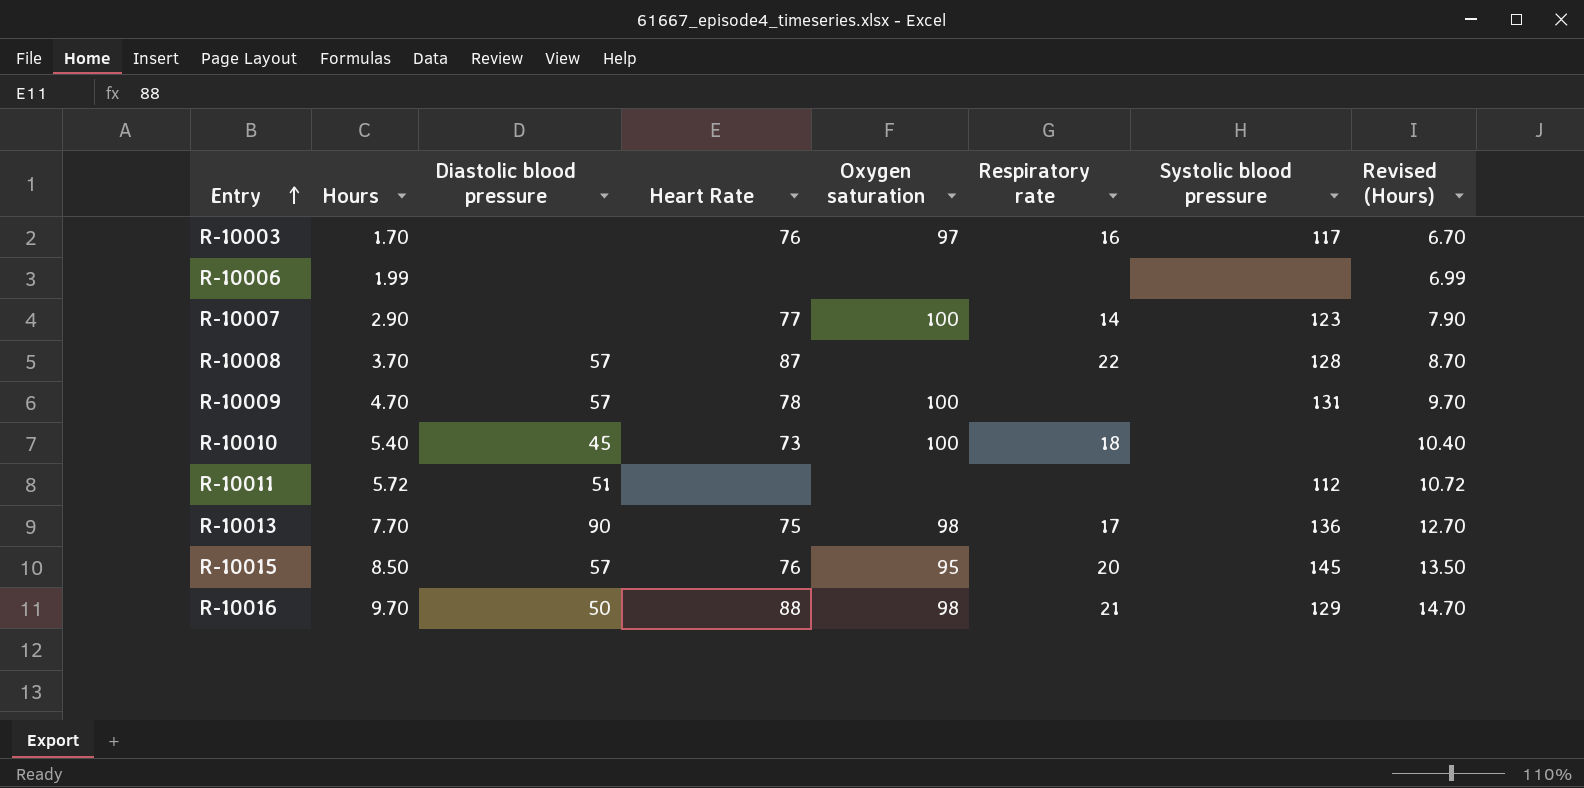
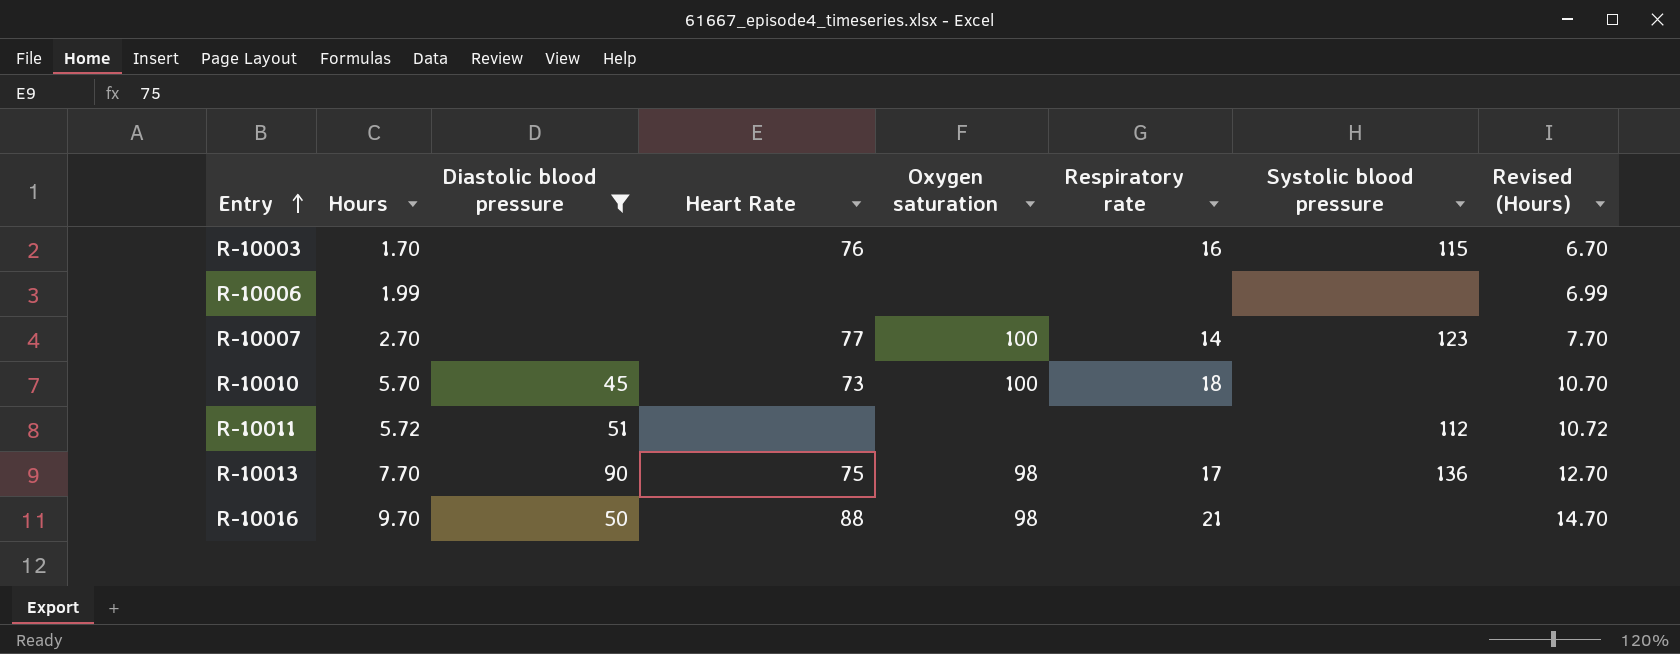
filter: none -> Diastolic blood pressure != 57
R-10003 | Oxygen saturation: 97 -> none
R-10003 | Systolic blood pressure: 117 -> 115
R-10007 | Hours: 2.90 -> 2.70
R-10007 | Revised (Hours): 7.90 -> 7.70
R-10010 | Hours: 5.40 -> 5.70
R-10010 | Revised (Hours): 10.40 -> 10.70
R-10016 | Systolic blood pressure: 129 -> none

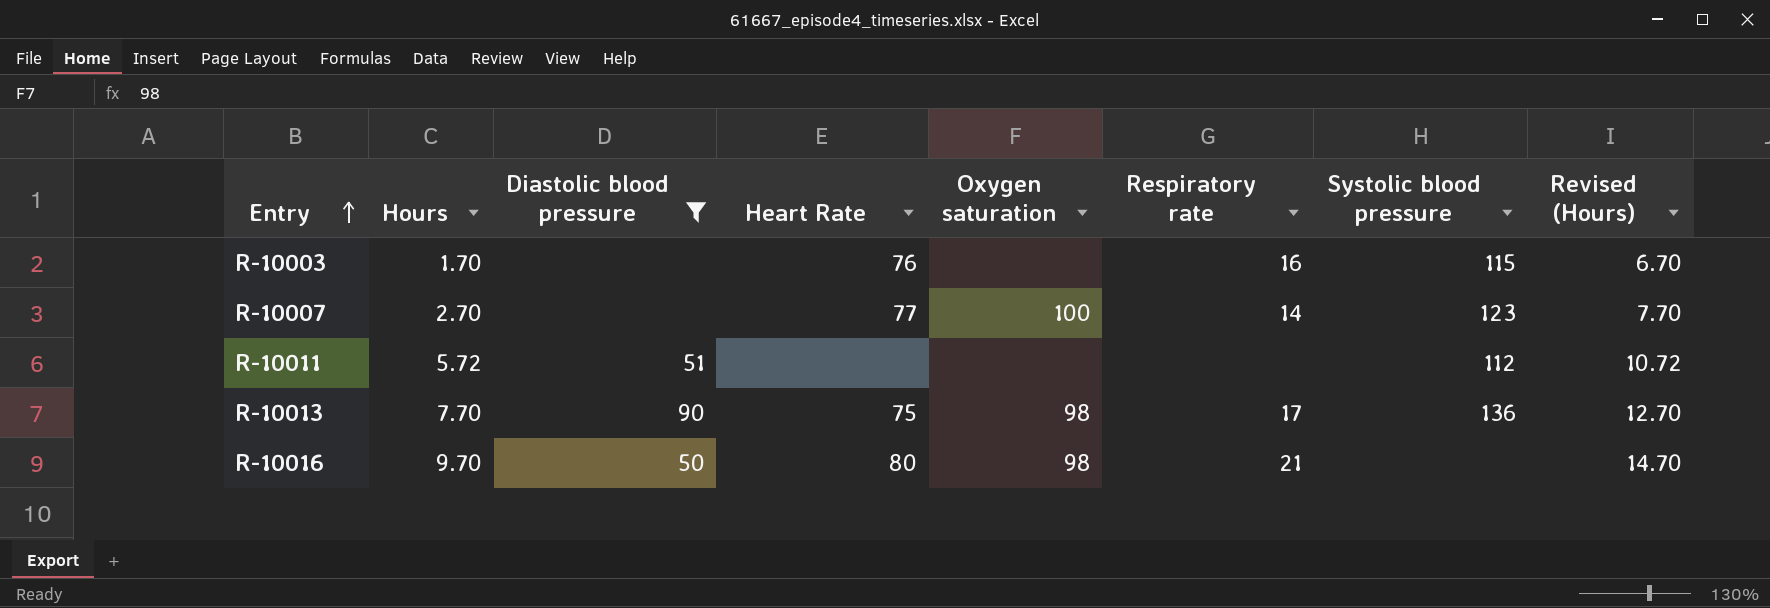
row R-10006: 1.99 | none | none | none | none | none | 6.99 -> none
row R-10010: 5.70 | 45 | 73 | 100 | 18 | none | 10.70 -> none
R-10016 | Heart Rate: 88 -> 80

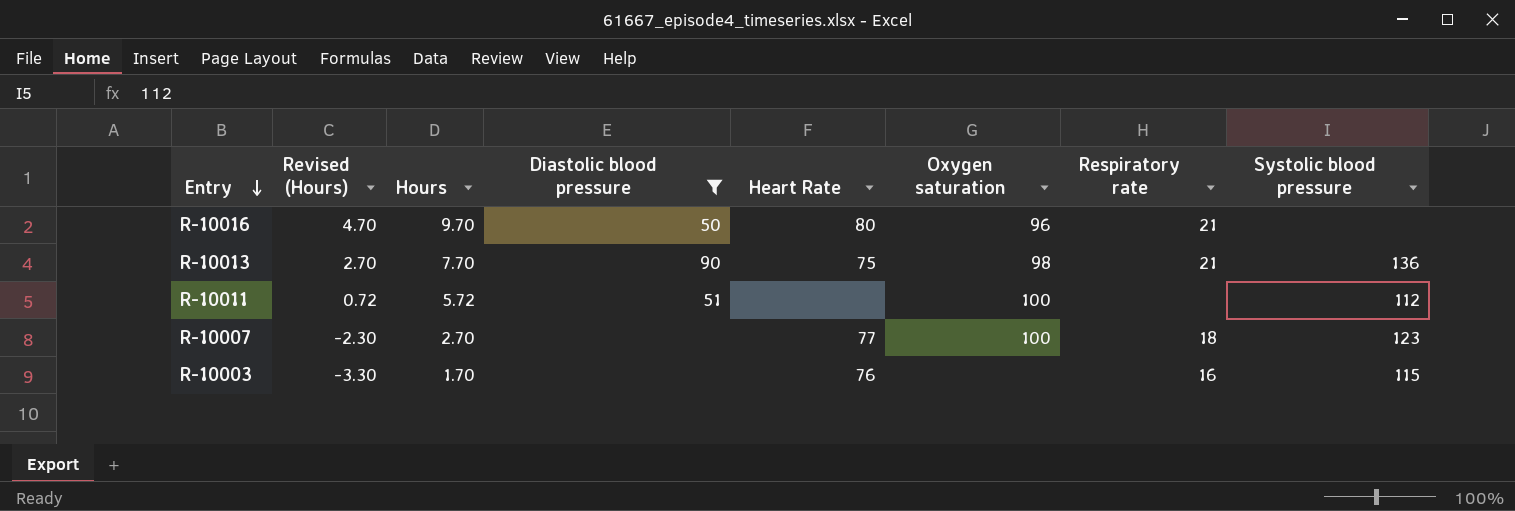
row order: Entry ascending -> Entry descending
column Revised (Hours) | formula: [Hours] + 5 -> [Hours] - 5
column Revised (Hours) | position: 8 -> 2
R-10016 | Oxygen saturation: 98 -> 96
R-10013 | Respiratory rate: 17 -> 21
R-10011 | Oxygen saturation: none -> 100
R-10007 | Respiratory rate: 14 -> 18

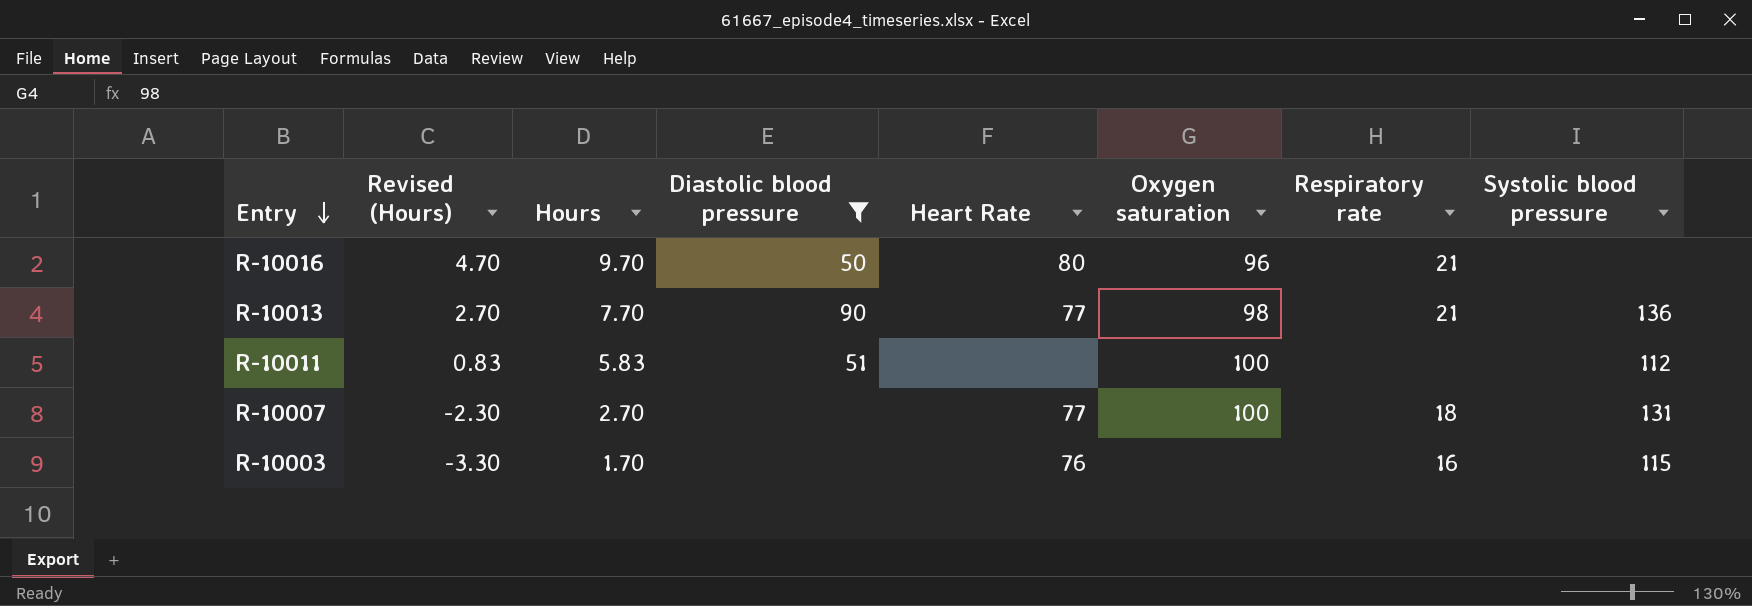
R-10013 | Heart Rate: 75 -> 77
R-10011 | Revised (Hours): 0.72 -> 0.83
R-10011 | Hours: 5.72 -> 5.83
R-10007 | Systolic blood pressure: 123 -> 131

